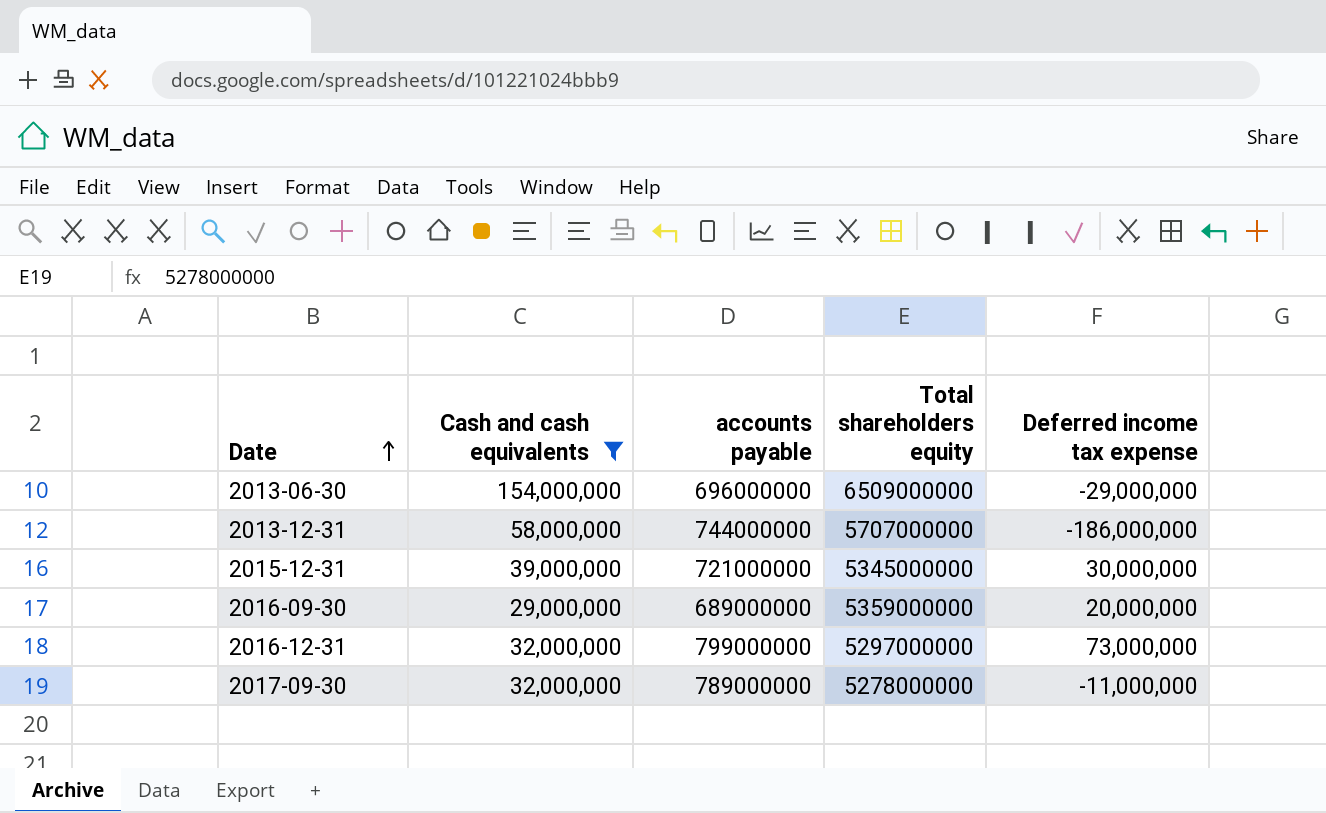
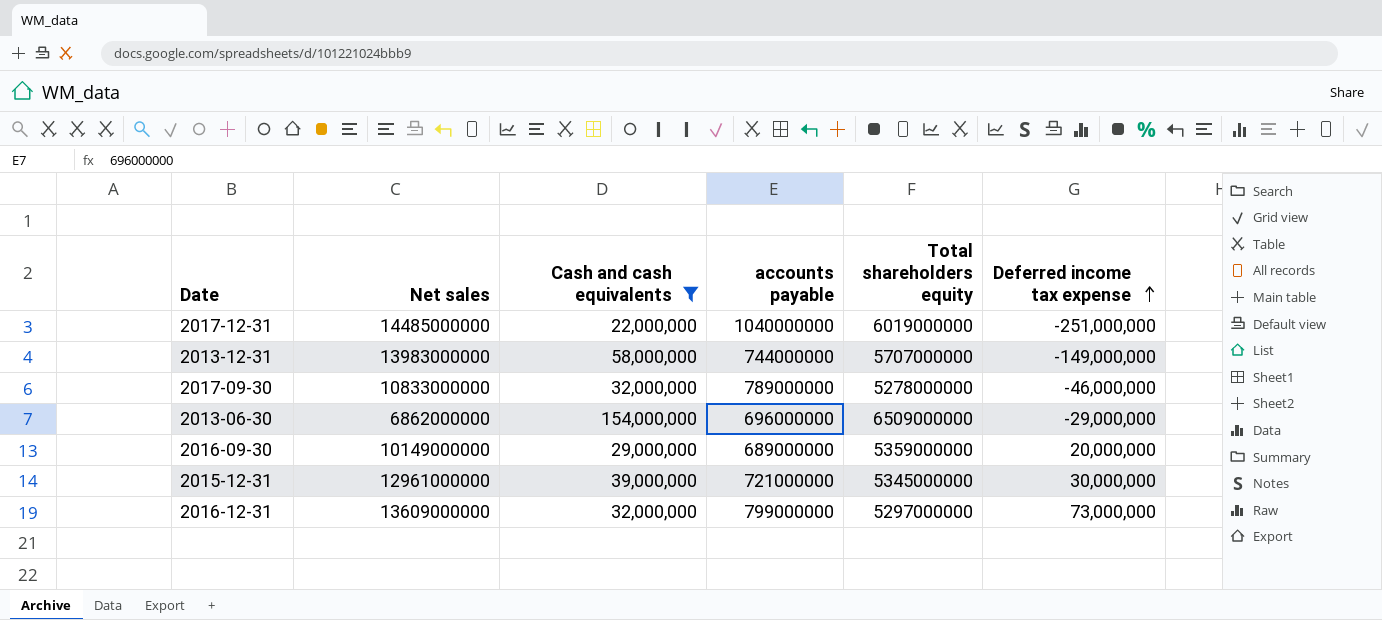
row order: Date ascending -> Deferred income tax expense ascending
column Net sales | position: none -> 2
row 2017-12-31: none -> 14485000000 | 22,000,000 | 1040000000 | 6019000000 | -251,000,000
2013-12-31 | Deferred income tax expense: -186,000,000 -> -149,000,000
2017-09-30 | Deferred income tax expense: -11,000,000 -> -46,000,000

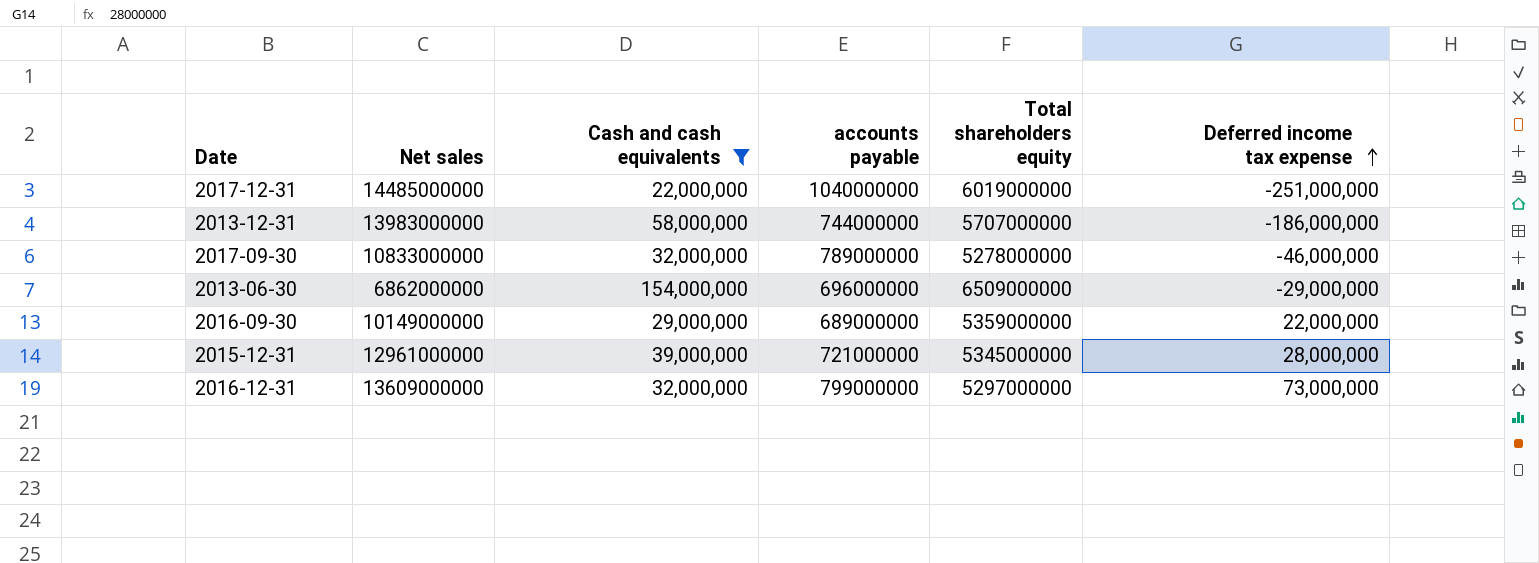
2013-12-31 | Deferred income tax expense: -149,000,000 -> -186,000,000
2016-09-30 | Deferred income tax expense: 20,000,000 -> 22,000,000
2015-12-31 | Deferred income tax expense: 30,000,000 -> 28,000,000

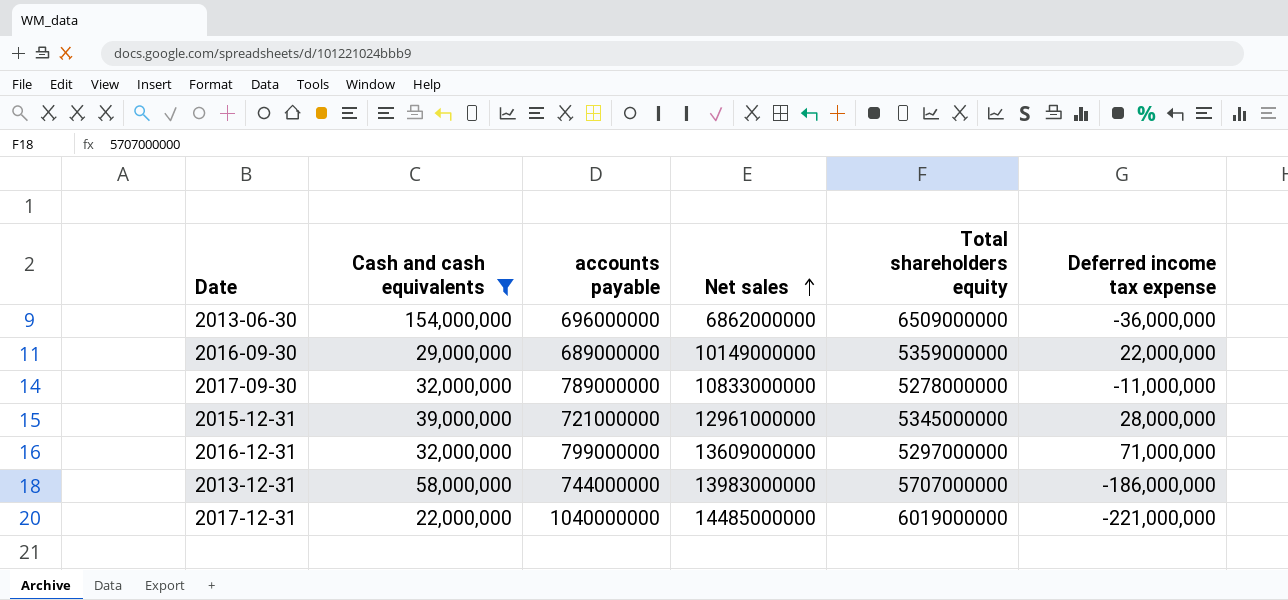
row order: Deferred income tax expense ascending -> Net sales ascending
column Net sales | position: 2 -> 4
2013-06-30 | Deferred income tax expense: -29,000,000 -> -36,000,000
2017-09-30 | Deferred income tax expense: -46,000,000 -> -11,000,000
2016-12-31 | Deferred income tax expense: 73,000,000 -> 71,000,000
2017-12-31 | Deferred income tax expense: -251,000,000 -> -221,000,000

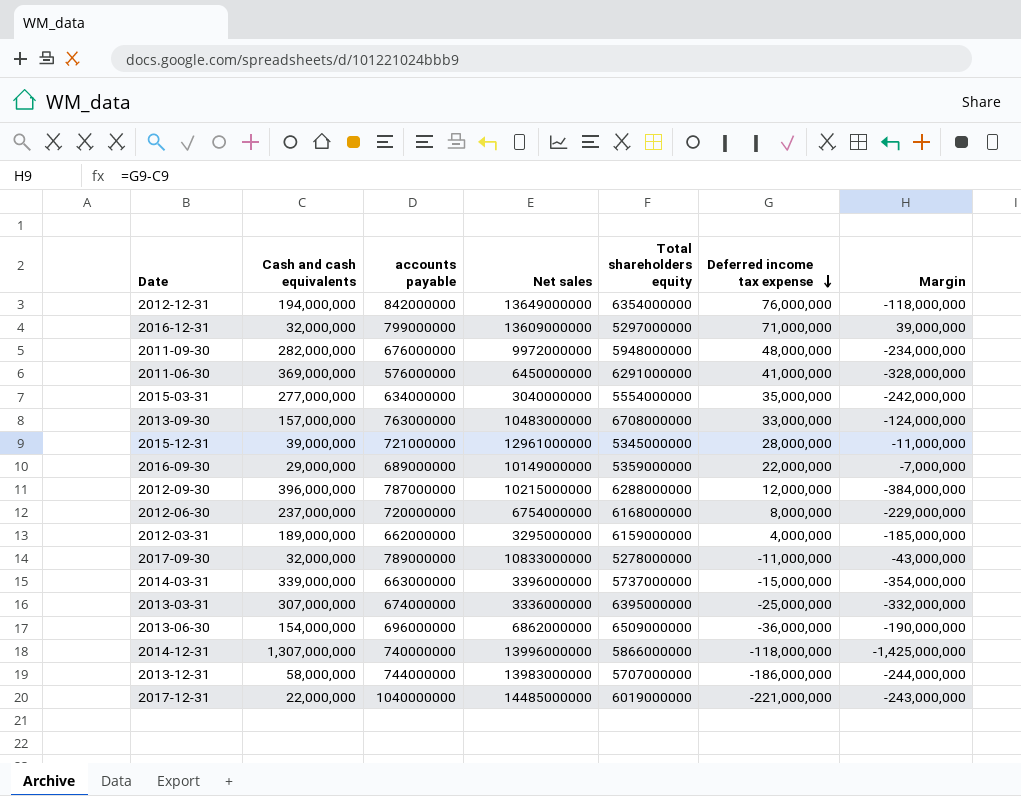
filter: Cash and cash equivalents <= 154,000,000 -> none
row order: Net sales ascending -> Deferred income tax expense descending
column Margin | formula: none -> [Deferred income tax expense] - [Cash and cash equivalents]

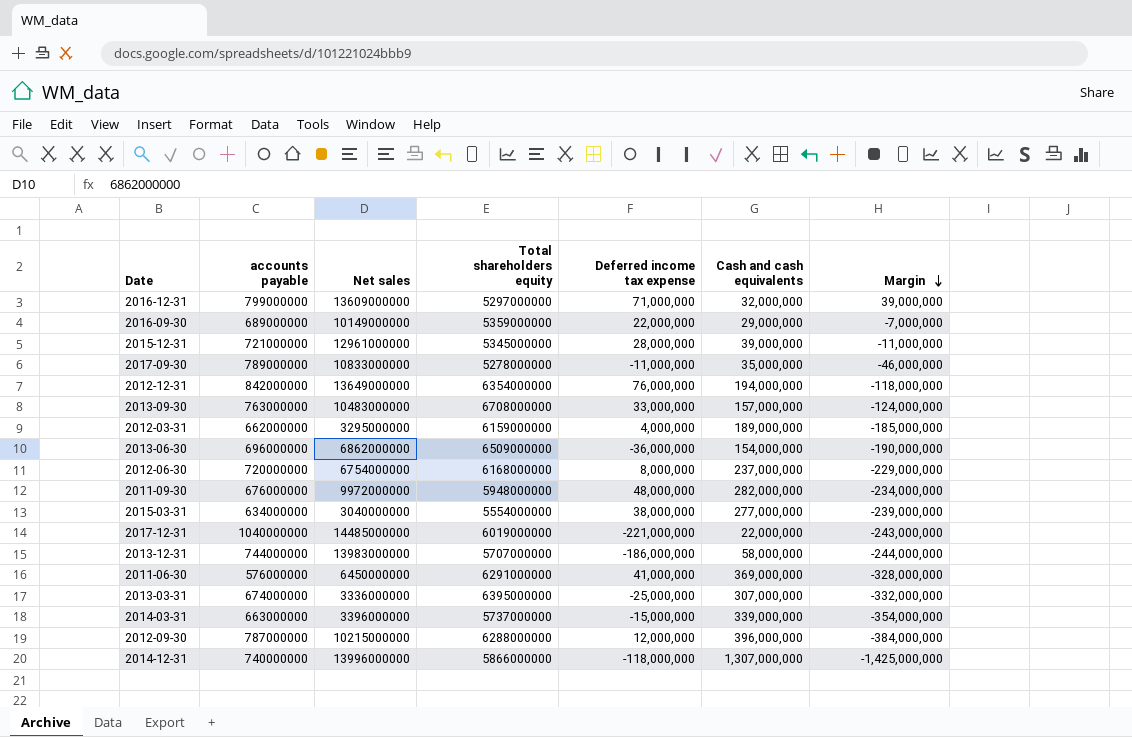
row order: Deferred income tax expense descending -> Margin descending
column Cash and cash equivalents | position: 2 -> 6
2017-09-30 | Cash and cash equivalents: 32,000,000 -> 35,000,000
2017-09-30 | Margin: -43,000,000 -> -46,000,000
2015-03-31 | Deferred income tax expense: 35,000,000 -> 38,000,000
2015-03-31 | Margin: -242,000,000 -> -239,000,000

